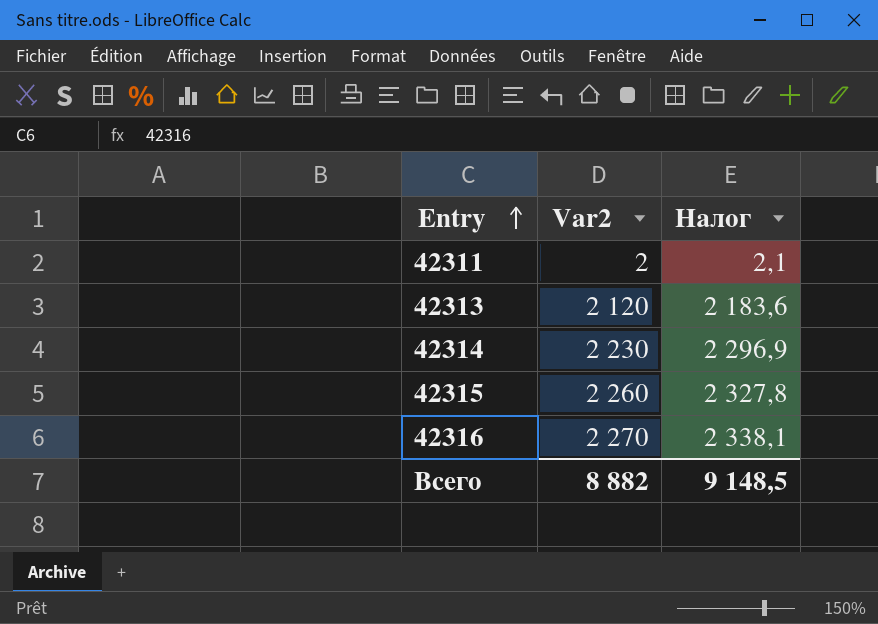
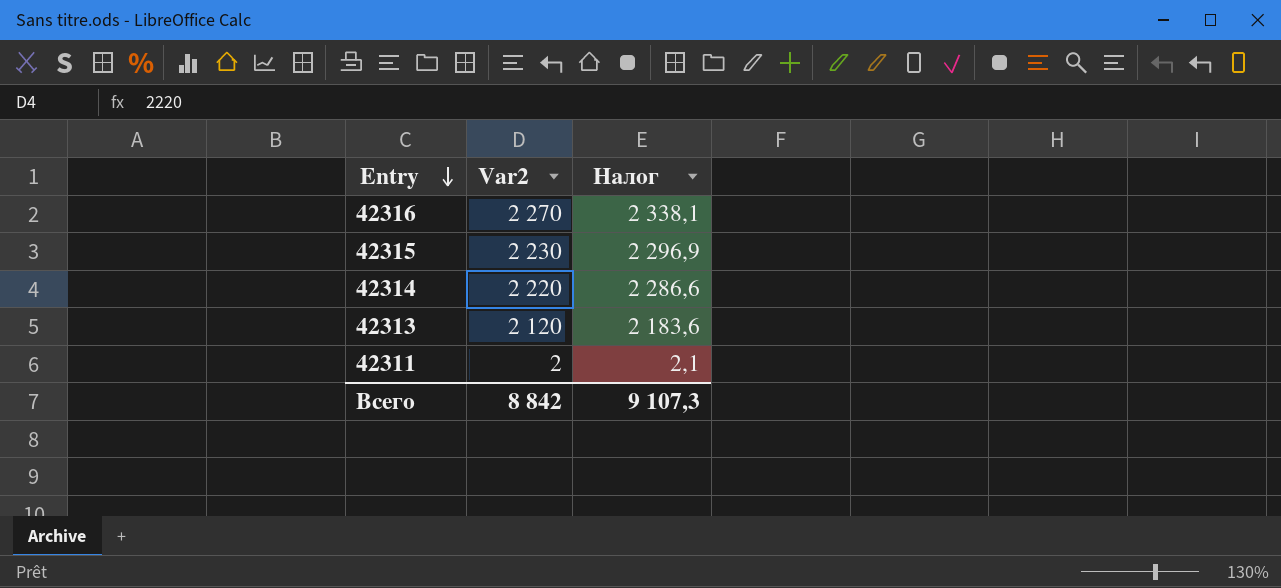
row order: Entry ascending -> Entry descending
42315 | Var2: 2 260 -> 2 230
42315 | Налог: 2 327,8 -> 2 296,9
42314 | Var2: 2 230 -> 2 220
42314 | Налог: 2 296,9 -> 2 286,6
Всего | Var2: 8 882 -> 8 842
Всего | Налог: 9 148,5 -> 9 107,3

